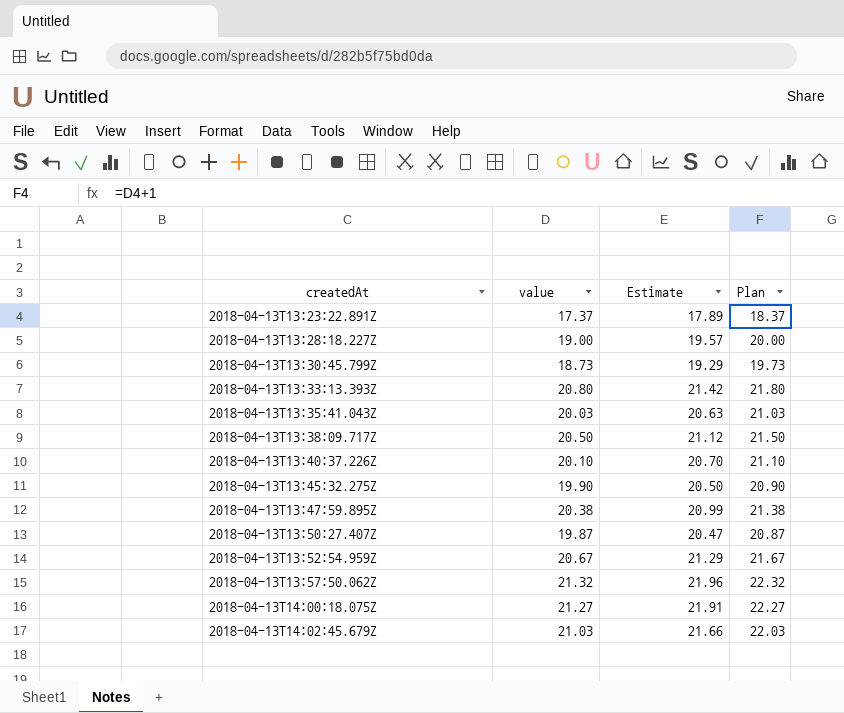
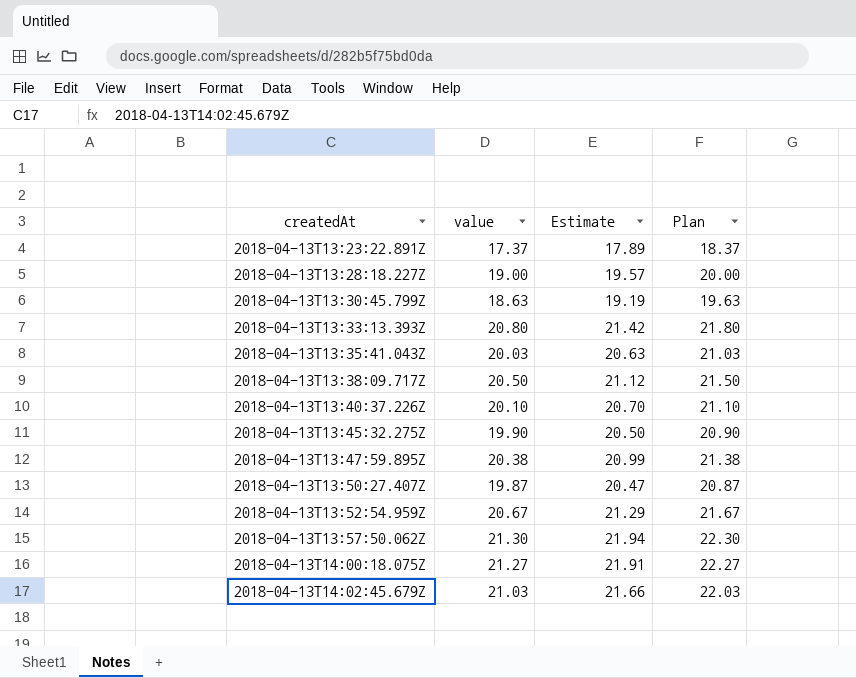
2018-04-13T13:30:45.799Z | value: 18.73 -> 18.63
2018-04-13T13:30:45.799Z | Estimate: 19.29 -> 19.19
2018-04-13T13:30:45.799Z | Plan: 19.73 -> 19.63
2018-04-13T13:57:50.062Z | value: 21.32 -> 21.30
2018-04-13T13:57:50.062Z | Estimate: 21.96 -> 21.94
2018-04-13T13:57:50.062Z | Plan: 22.32 -> 22.30

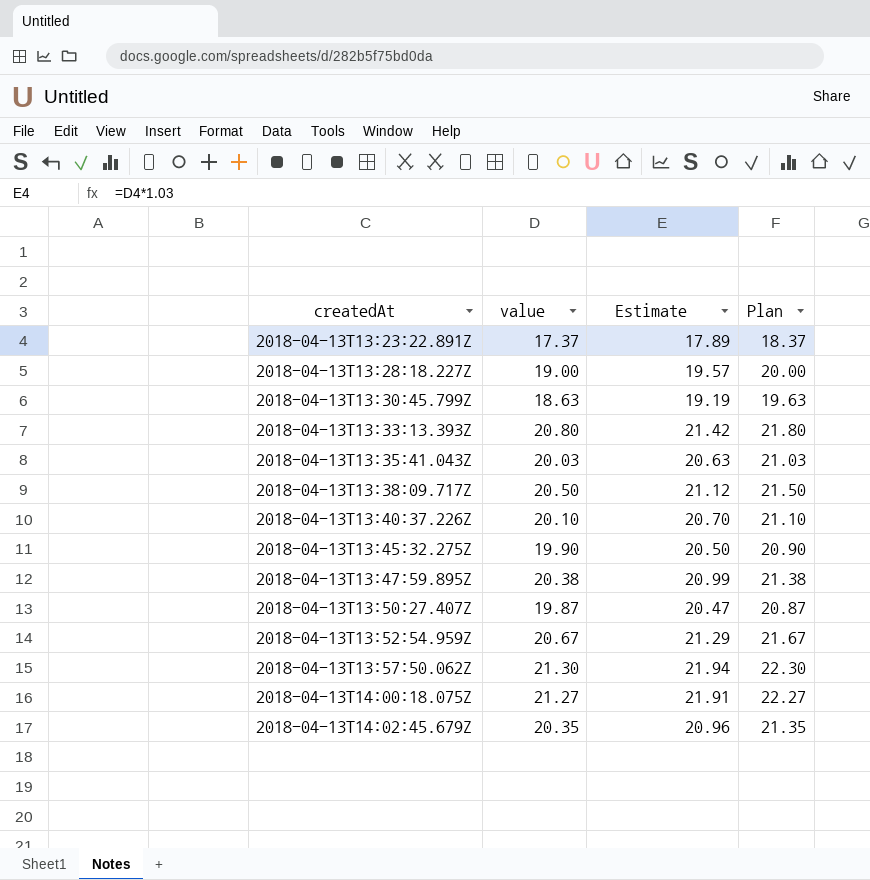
2018-04-13T14:02:45.679Z | value: 21.03 -> 20.35
2018-04-13T14:02:45.679Z | Estimate: 21.66 -> 20.96
2018-04-13T14:02:45.679Z | Plan: 22.03 -> 21.35

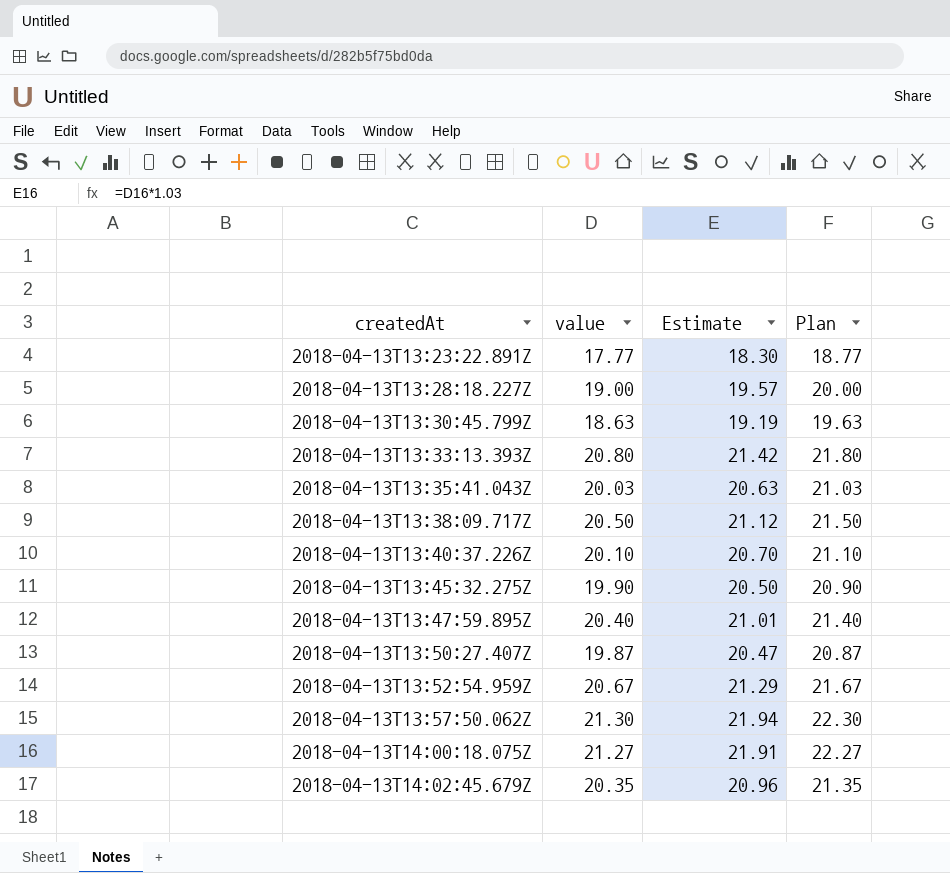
2018-04-13T13:23:22.891Z | value: 17.37 -> 17.77
2018-04-13T13:23:22.891Z | Estimate: 17.89 -> 18.30
2018-04-13T13:23:22.891Z | Plan: 18.37 -> 18.77
2018-04-13T13:47:59.895Z | value: 20.38 -> 20.40
2018-04-13T13:47:59.895Z | Estimate: 20.99 -> 21.01
2018-04-13T13:47:59.895Z | Plan: 21.38 -> 21.40

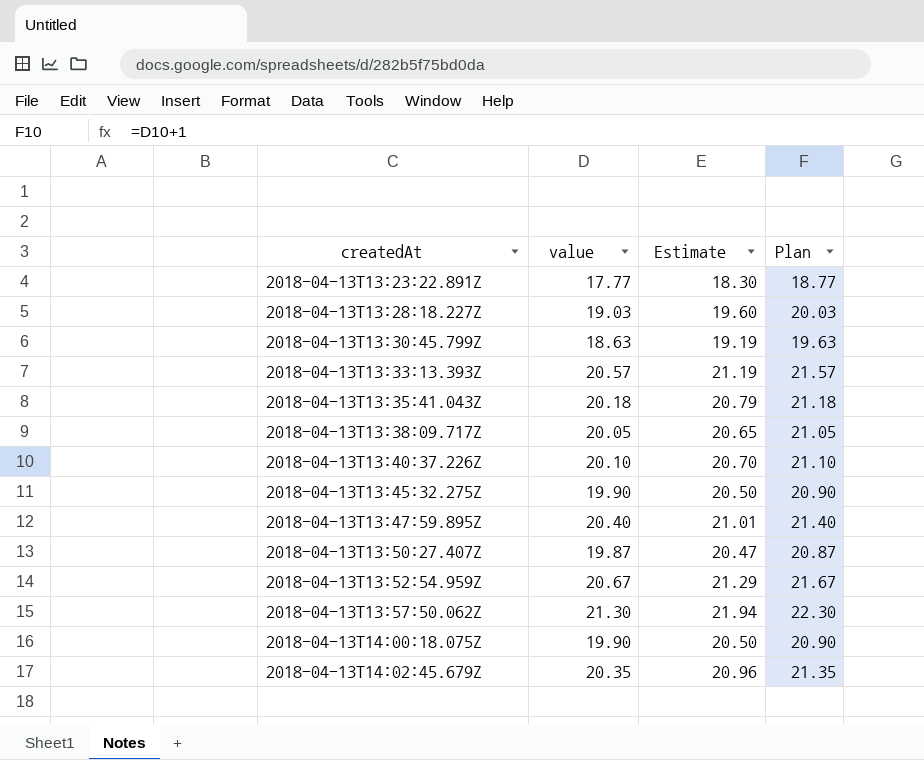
2018-04-13T13:28:18.227Z | value: 19.00 -> 19.03
2018-04-13T13:28:18.227Z | Estimate: 19.57 -> 19.60
2018-04-13T13:28:18.227Z | Plan: 20.00 -> 20.03
2018-04-13T13:33:13.393Z | value: 20.80 -> 20.57
2018-04-13T13:33:13.393Z | Estimate: 21.42 -> 21.19
2018-04-13T13:33:13.393Z | Plan: 21.80 -> 21.57
2018-04-13T13:35:41.043Z | value: 20.03 -> 20.18
2018-04-13T13:35:41.043Z | Estimate: 20.63 -> 20.79
2018-04-13T13:35:41.043Z | Plan: 21.03 -> 21.18
2018-04-13T13:38:09.717Z | value: 20.50 -> 20.05
2018-04-13T13:38:09.717Z | Estimate: 21.12 -> 20.65
2018-04-13T13:38:09.717Z | Plan: 21.50 -> 21.05
2018-04-13T14:00:18.075Z | value: 21.27 -> 19.90
2018-04-13T14:00:18.075Z | Estimate: 21.91 -> 20.50
2018-04-13T14:00:18.075Z | Plan: 22.27 -> 20.90

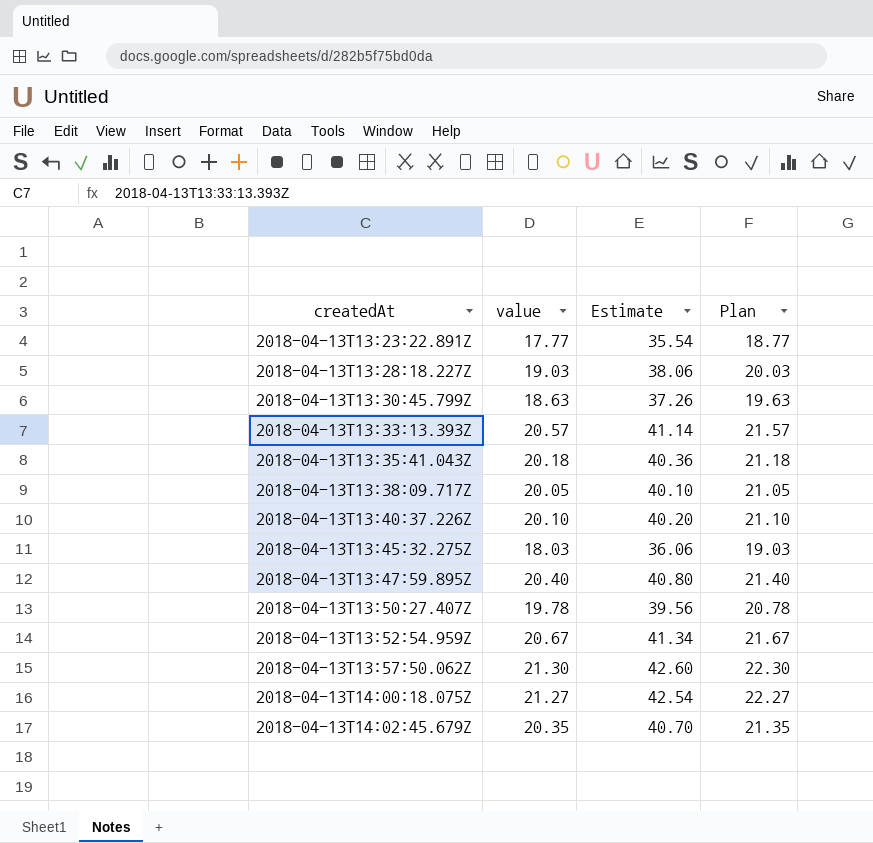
column Estimate | formula: [value] * 1.03 -> [value] * 2
2018-04-13T13:45:32.275Z | value: 19.90 -> 18.03
2018-04-13T13:45:32.275Z | Plan: 20.90 -> 19.03
2018-04-13T13:50:27.407Z | value: 19.87 -> 19.78
2018-04-13T13:50:27.407Z | Plan: 20.87 -> 20.78
2018-04-13T14:00:18.075Z | value: 19.90 -> 21.27
2018-04-13T14:00:18.075Z | Plan: 20.90 -> 22.27

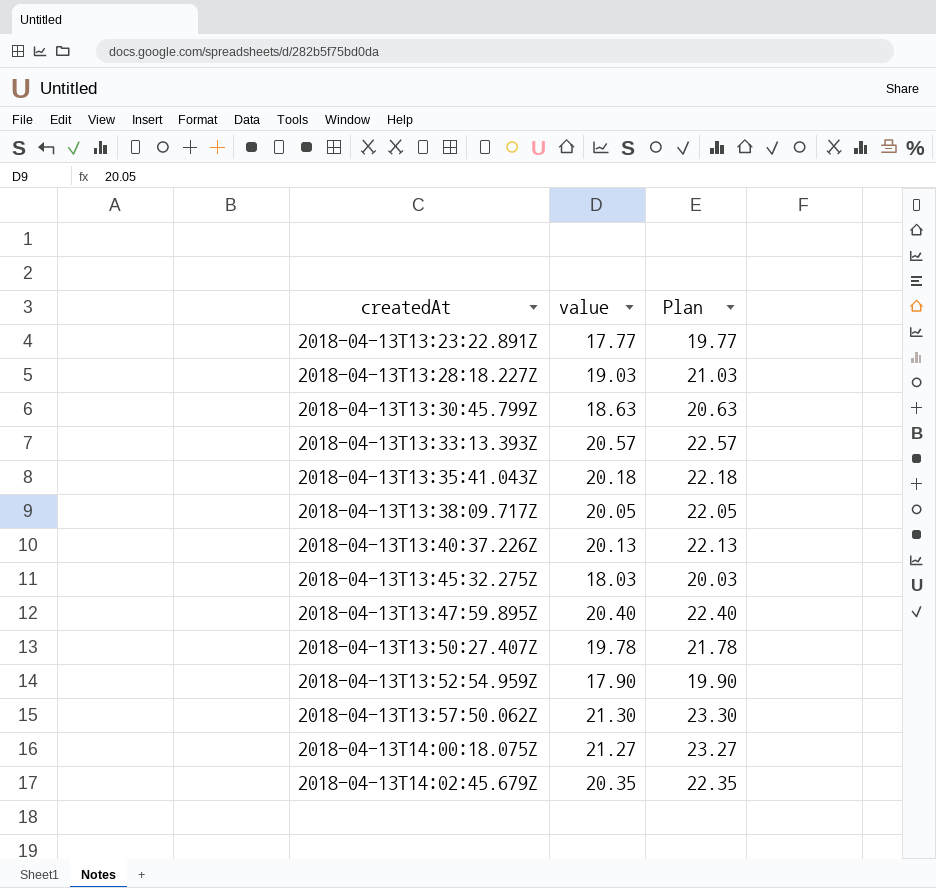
column Estimate | formula: [value] * 2 -> none
column Plan | formula: [value] + 1 -> [value] + 2
2018-04-13T13:40:37.226Z | value: 20.10 -> 20.13
2018-04-13T13:52:54.959Z | value: 20.67 -> 17.90

